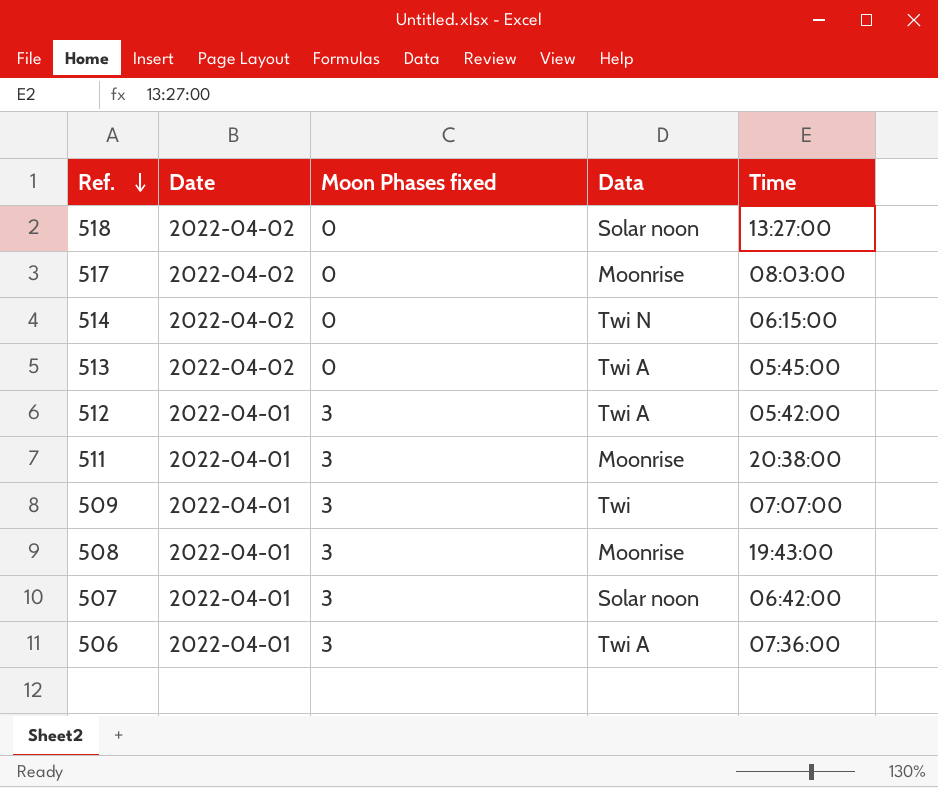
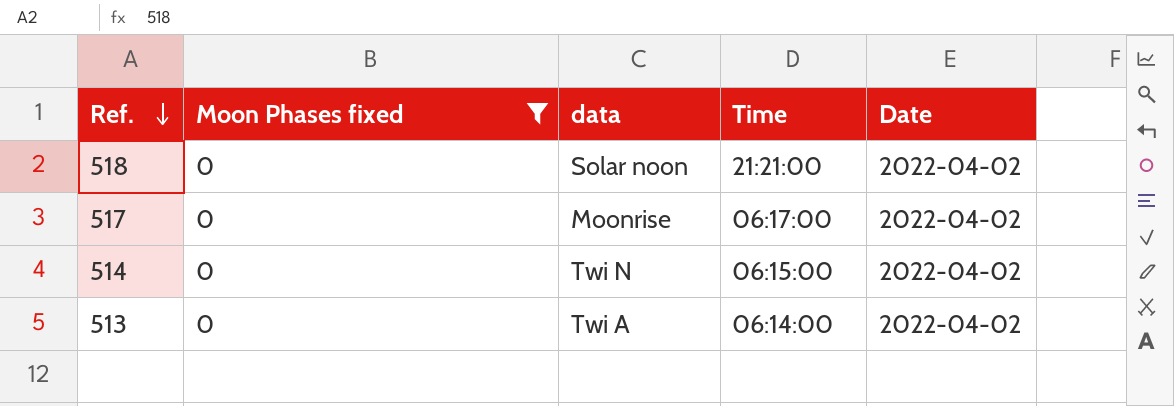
filter: none -> Moon Phases fixed = 0
column name: Data -> data
column Date | position: 2 -> 5
518 | Time: 13:27:00 -> 21:21:00
517 | Time: 08:03:00 -> 06:17:00
513 | Time: 05:45:00 -> 06:14:00

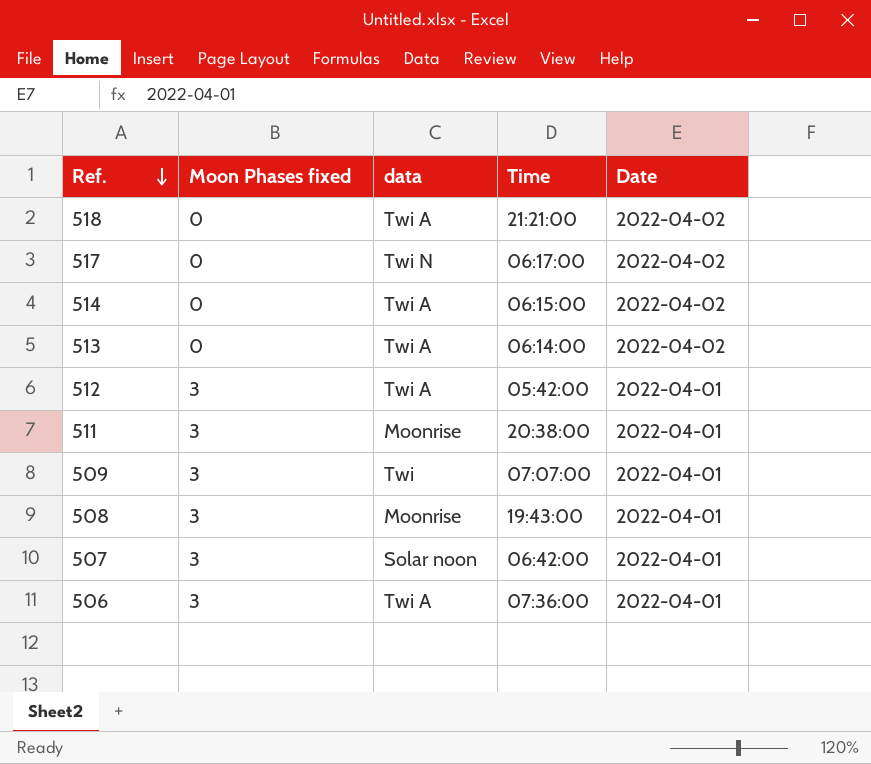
filter: Moon Phases fixed = 0 -> none
518 | data: Solar noon -> Twi A
517 | data: Moonrise -> Twi N
514 | data: Twi N -> Twi A

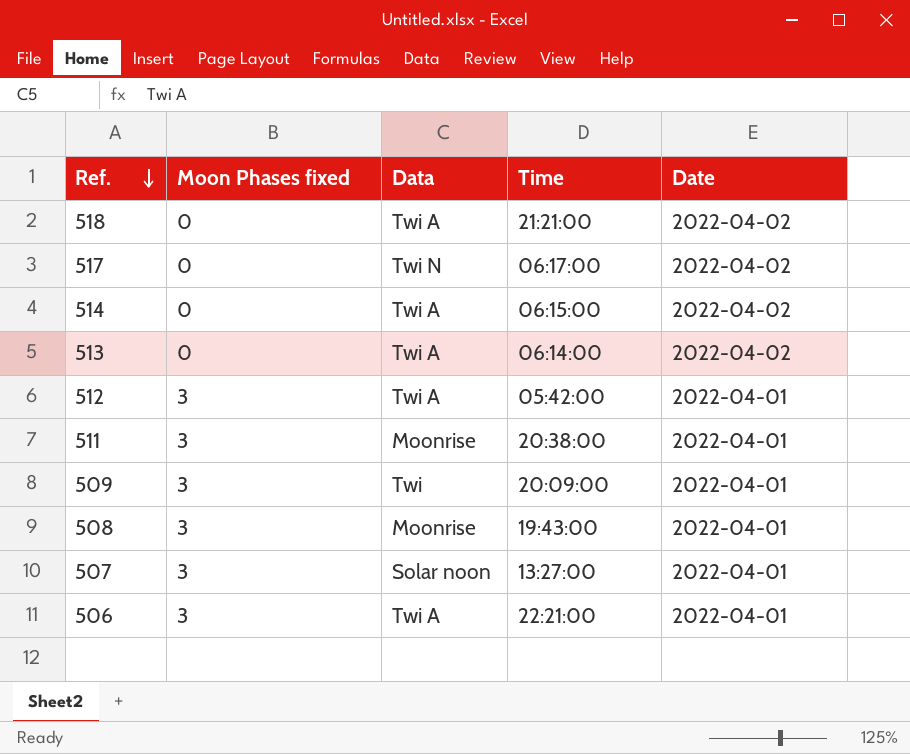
column name: data -> Data
509 | Time: 07:07:00 -> 20:09:00
507 | Time: 06:42:00 -> 13:27:00
506 | Time: 07:36:00 -> 22:21:00

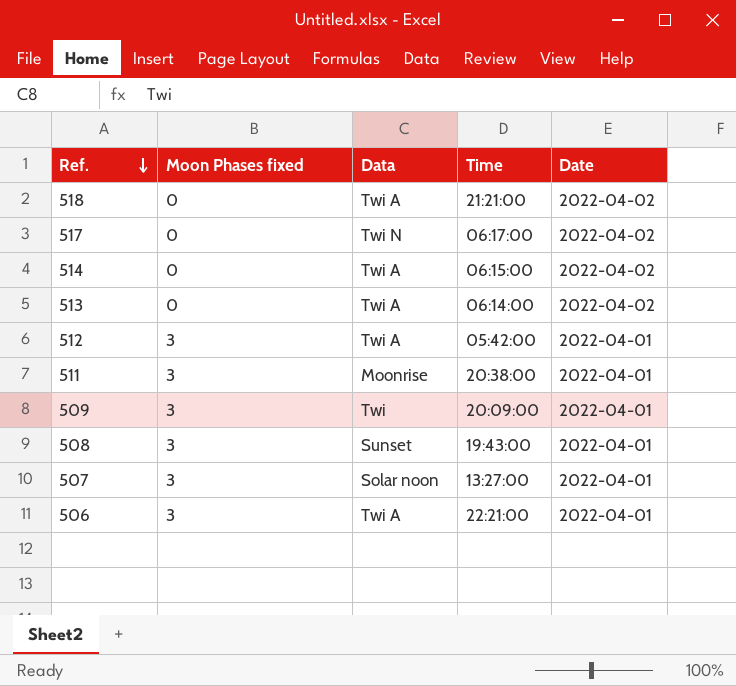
508 | Data: Moonrise -> Sunset

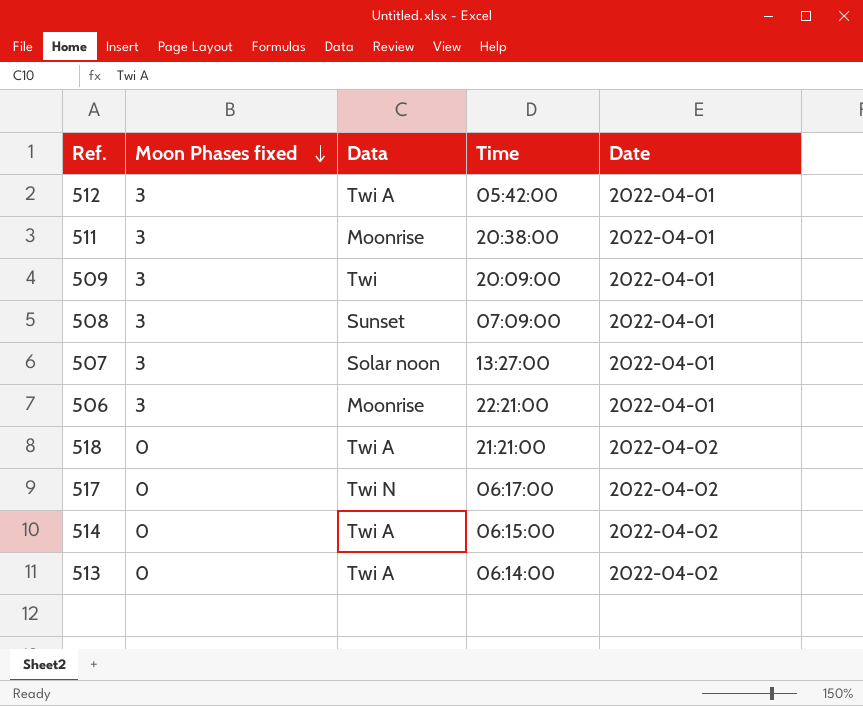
row order: Ref. descending -> Moon Phases fixed descending
508 | Time: 19:43:00 -> 07:09:00
506 | Data: Twi A -> Moonrise

